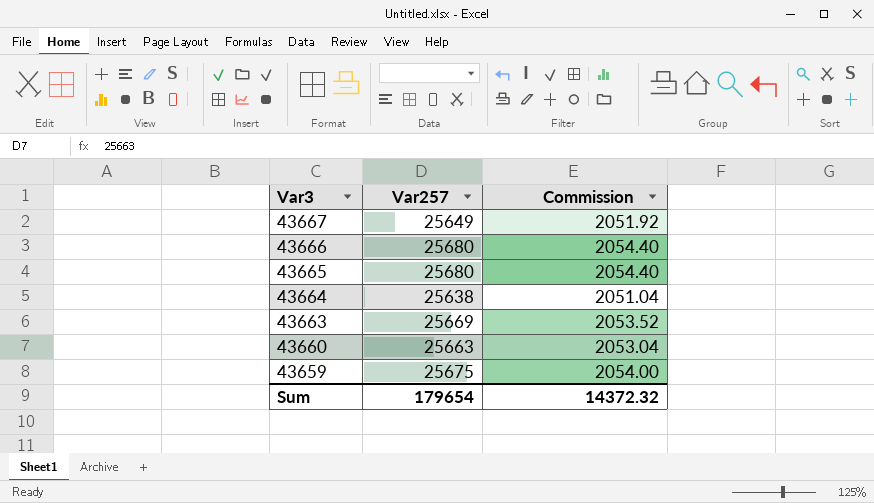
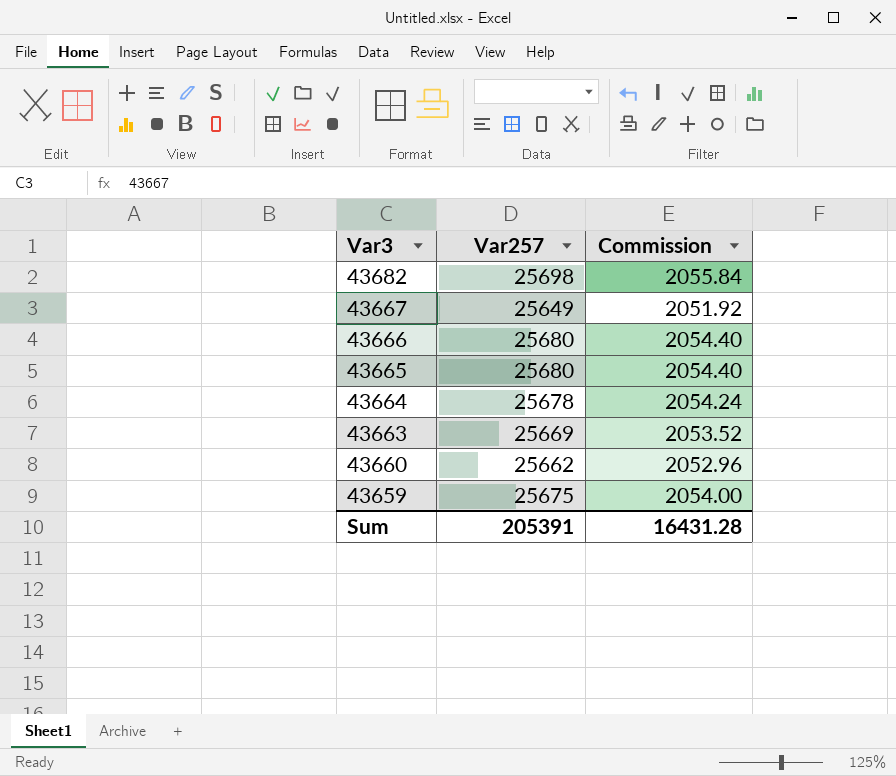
row 43682: none -> 25698 | 2055.84
43664 | Var257: 25638 -> 25678
43664 | Commission: 2051.04 -> 2054.24
43660 | Var257: 25663 -> 25662
43660 | Commission: 2053.04 -> 2052.96
Sum | Var257: 179654 -> 205391
Sum | Commission: 14372.32 -> 16431.28

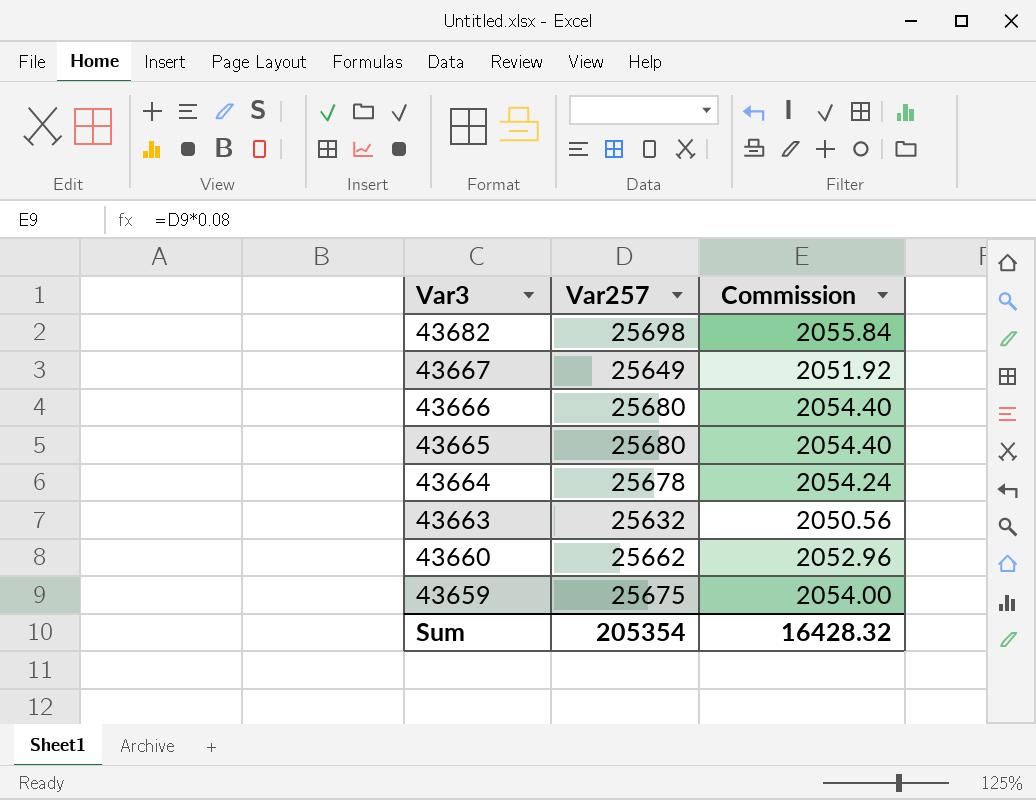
43663 | Var257: 25669 -> 25632
43663 | Commission: 2053.52 -> 2050.56
Sum | Var257: 205391 -> 205354
Sum | Commission: 16431.28 -> 16428.32

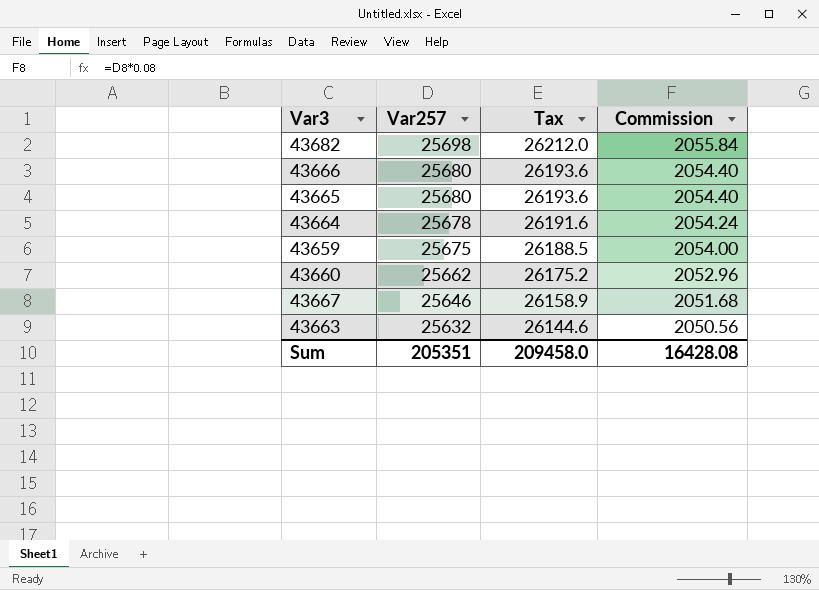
row order: Var3 descending -> Var257 descending
column Tax | formula: none -> [Var257] * 1.02
43667 | Var257: 25649 -> 25646
43667 | Commission: 2051.92 -> 2051.68
Sum | Var257: 205354 -> 205351
Sum | Commission: 16428.32 -> 16428.08

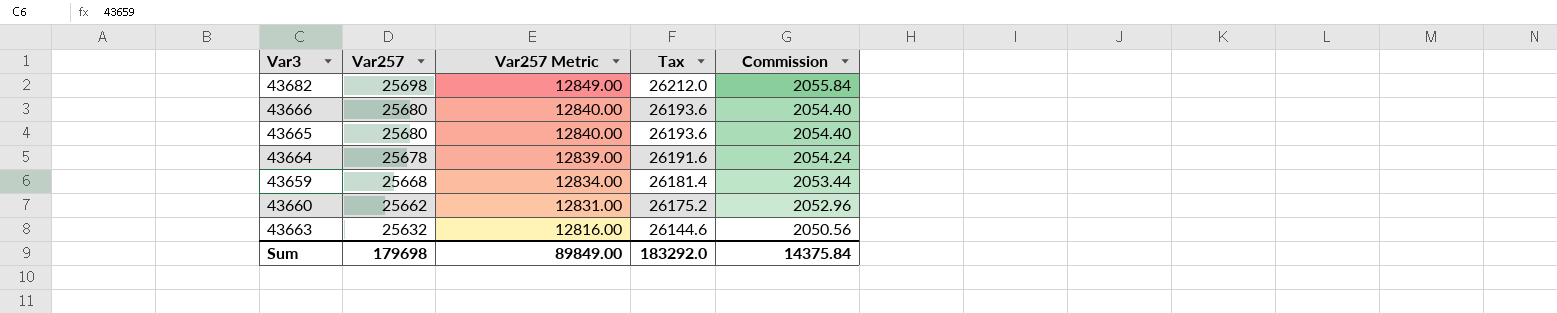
column Var257 Metric | formula: none -> [Var257] * 0.5
row 43667: 25646 | 26158.9 | 2051.68 -> none
43659 | Var257: 25675 -> 25668
43659 | Tax: 26188.5 -> 26181.4
43659 | Commission: 2054.00 -> 2053.44
Sum | Var257: 205351 -> 179698
Sum | Tax: 209458.0 -> 183292.0
Sum | Commission: 16428.08 -> 14375.84

